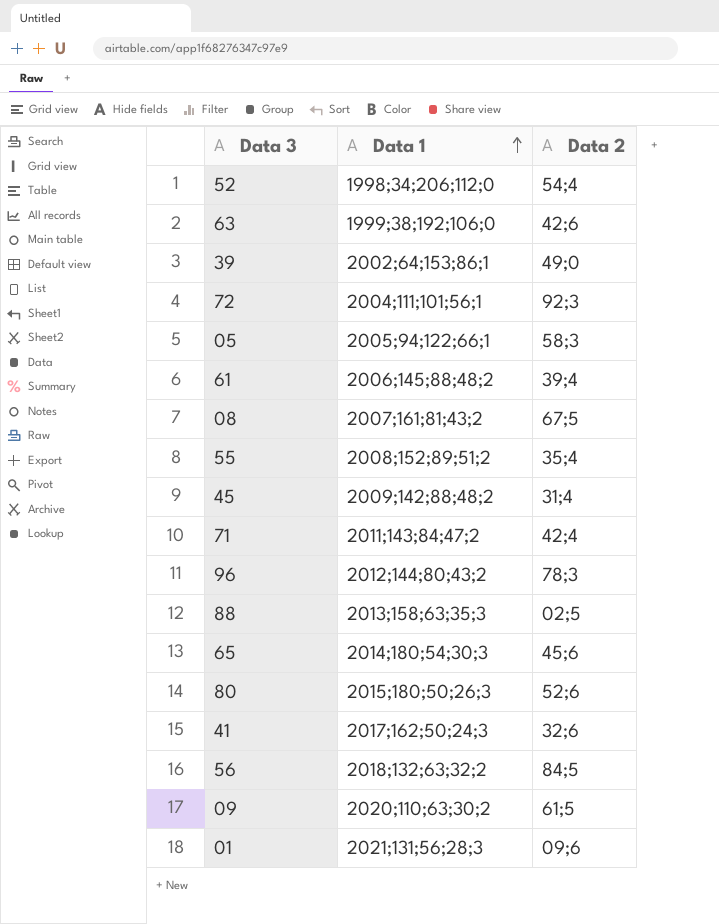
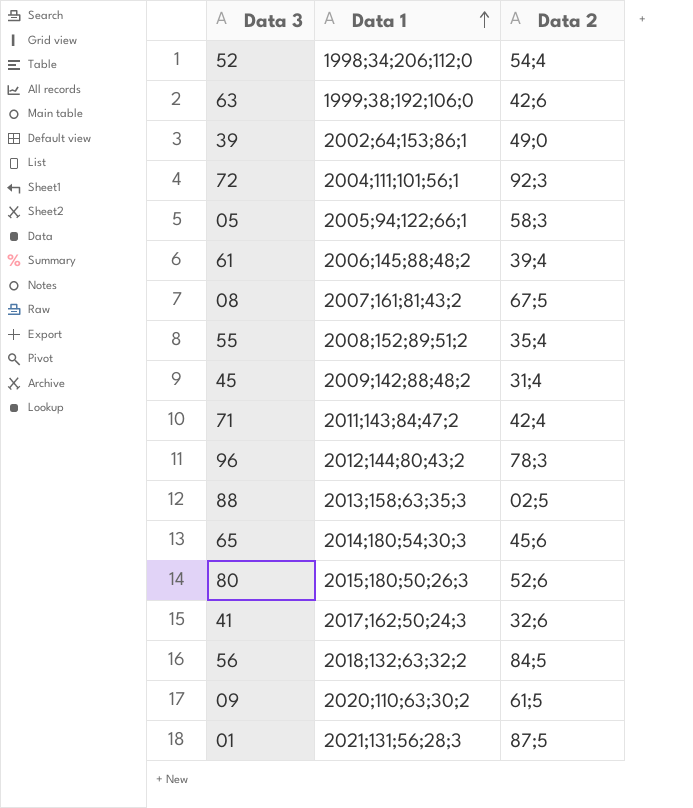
01 | Data 2: 09;6 -> 87;5

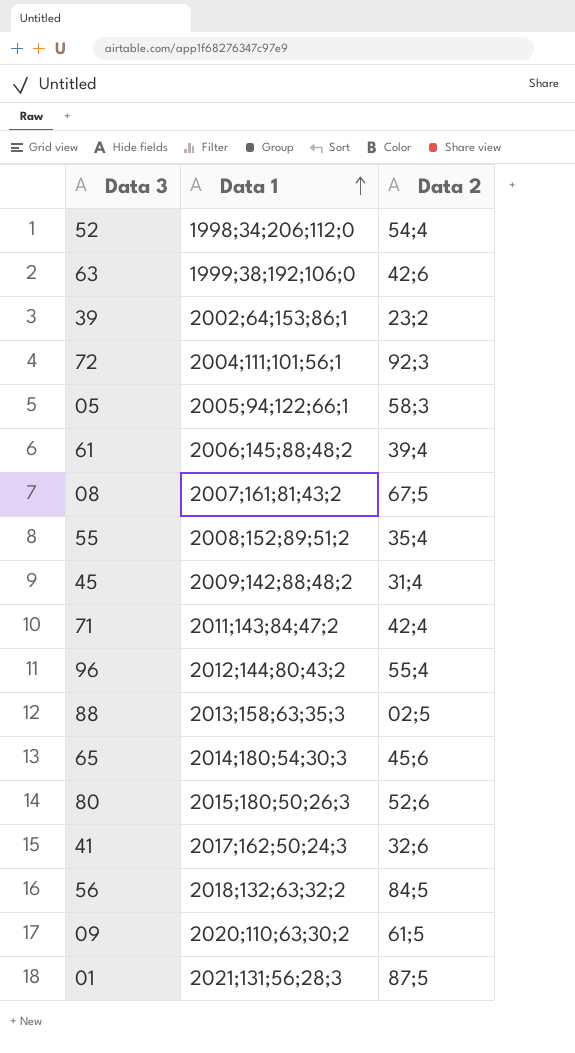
39 | Data 2: 49;0 -> 23;2
96 | Data 2: 78;3 -> 55;4

